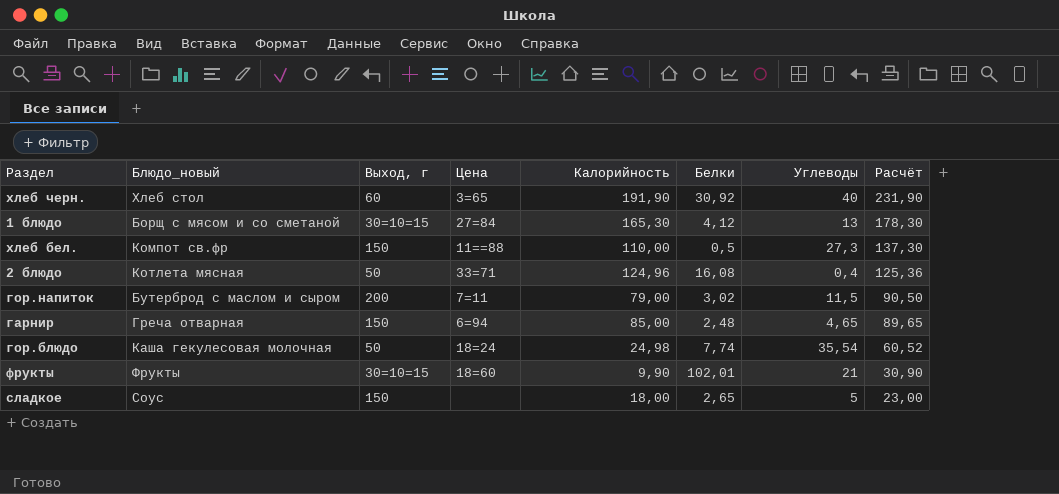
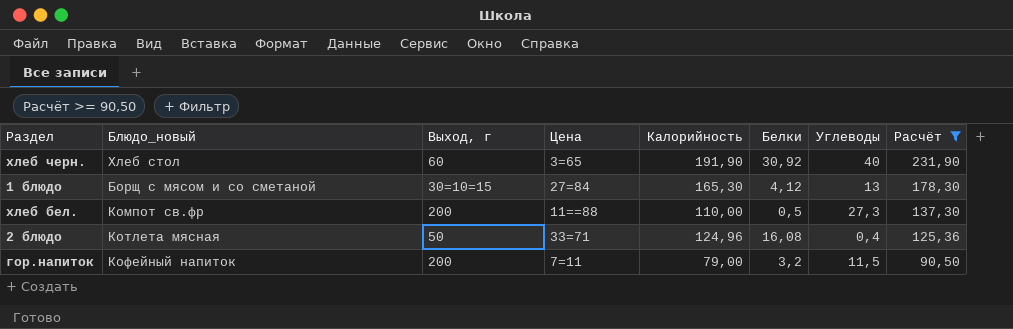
filter: none -> Расчёт >= 90,50
хлеб бел. | Выход, г: 150 -> 200
гор.напиток | Блюдо_новый: Бутерброд с маслом и сыром -> Кофейный напиток
гор.напиток | Белки: 3,02 -> 3,2

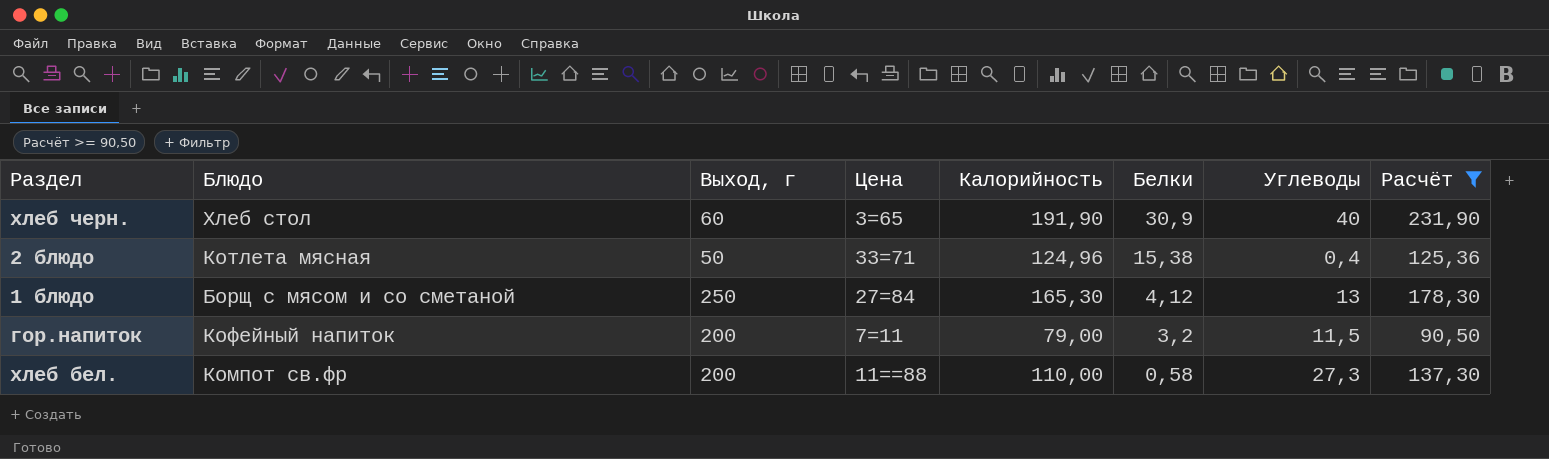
row order: Расчёт descending -> Белки descending
column name: Блюдо_новый -> Блюдо
хлеб черн. | Белки: 30,92 -> 30,9
2 блюдо | Белки: 16,08 -> 15,38
1 блюдо | Выход, г: 30=10=15 -> 250
хлеб бел. | Белки: 0,5 -> 0,58

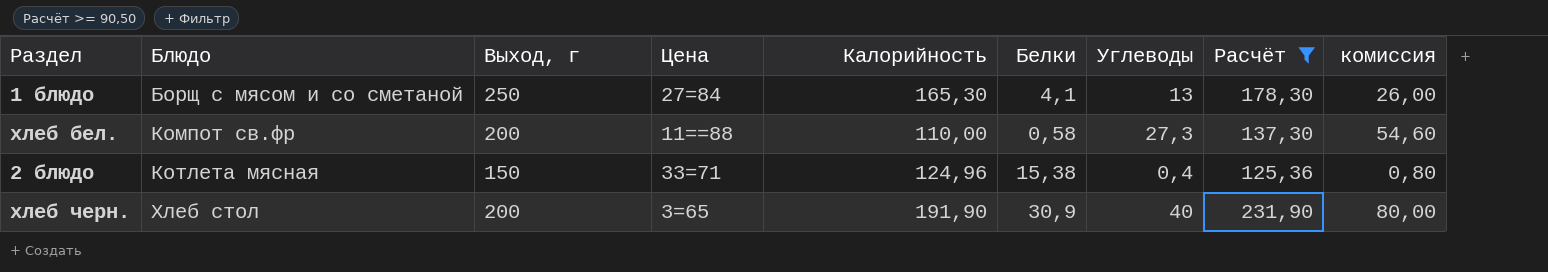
row order: Белки descending -> Блюдо ascending
column комиссия | formula: none -> [Углеводы] * 2
row гор.напиток: Кофейный напиток | 200 | 7=11 | 79,00 | 3,2 | 11,5 | 90,50 -> none
1 блюдо | Белки: 4,12 -> 4,1
2 блюдо | Выход, г: 50 -> 150
хлеб черн. | Выход, г: 60 -> 200

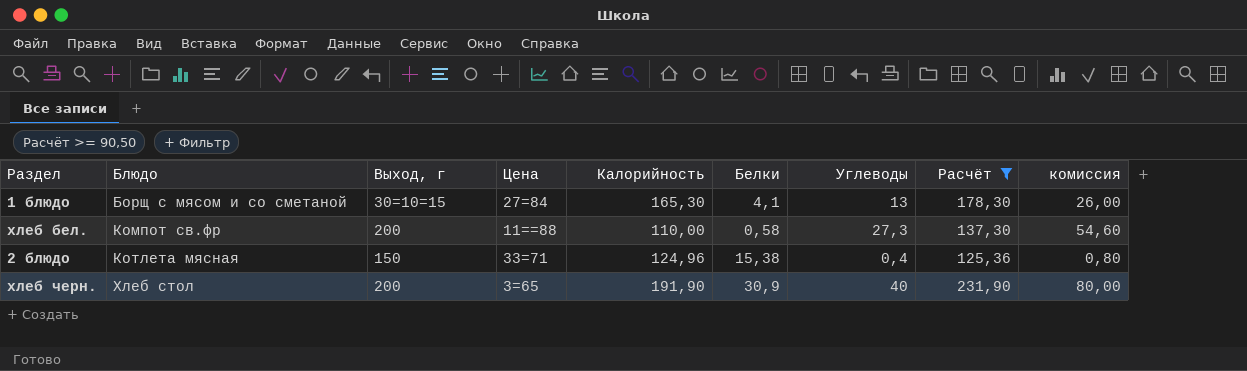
1 блюдо | Выход, г: 250 -> 30=10=15

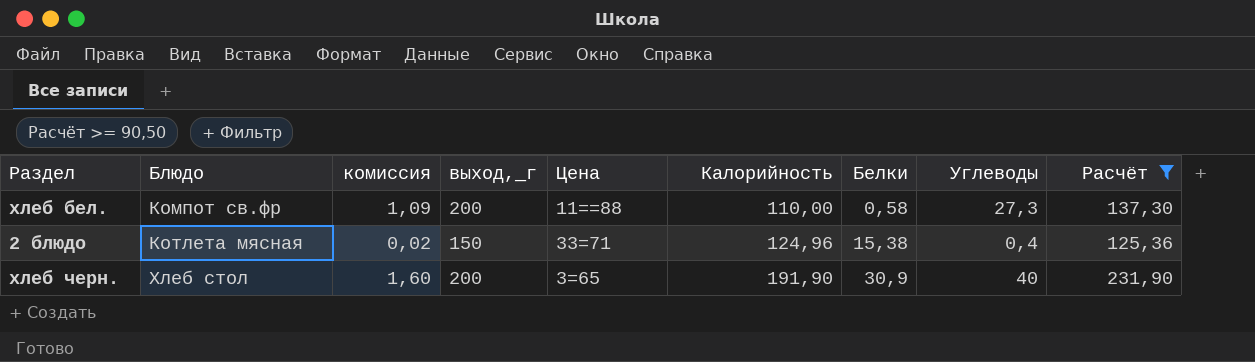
column комиссия | formula: [Углеводы] * 2 -> [Углеводы] * 0,04
column комиссия | position: 9 -> 3
column name: Выход, г -> выход,_г
row 1 блюдо: Борщ с мясом и со сметаной | 30=10=15 | 27=84 | 165,30 | 4,1 | 13 | 178,30 | 26,00 -> none

